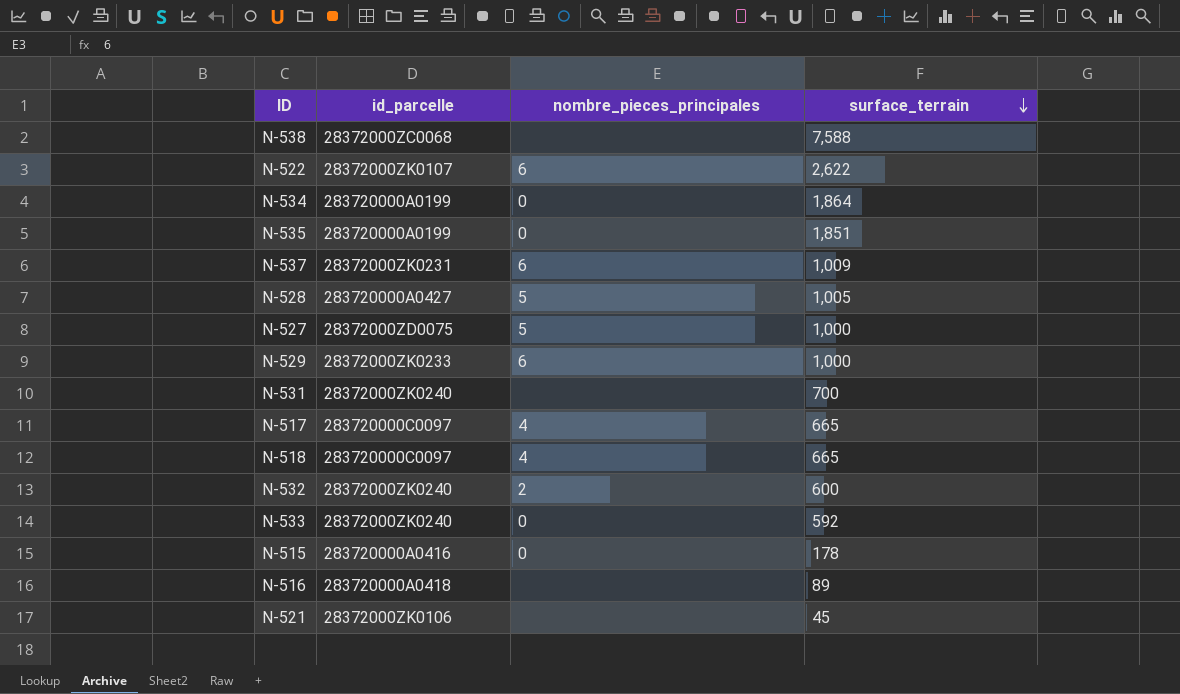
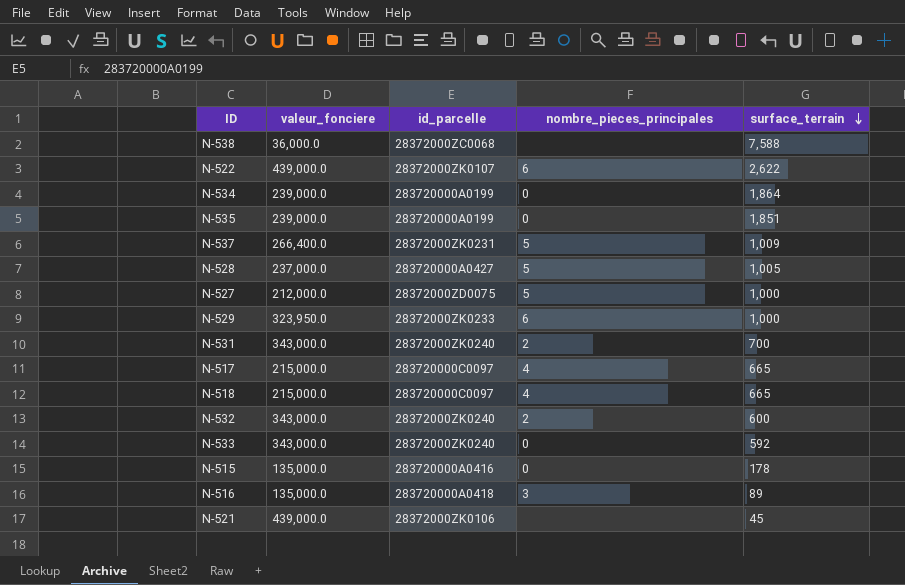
column valeur_fonciere | position: none -> 2
N-537 | nombre_pieces_principales: 6 -> 5
N-531 | nombre_pieces_principales: none -> 2
N-516 | nombre_pieces_principales: none -> 3

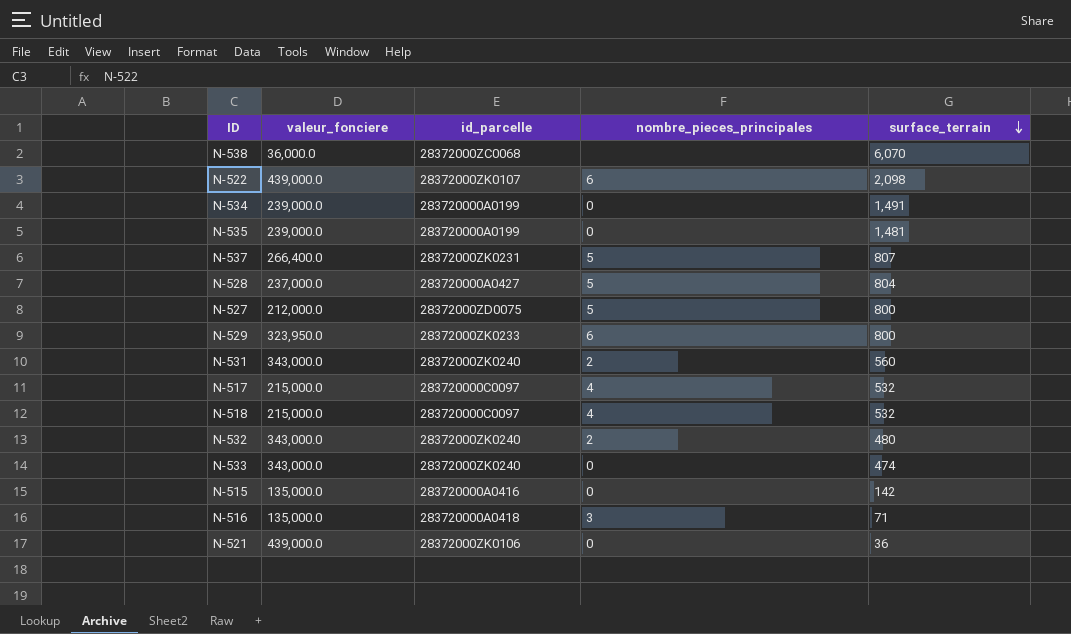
N-538 | surface_terrain: 7,588 -> 6,070
N-522 | surface_terrain: 2,622 -> 2,098
N-534 | surface_terrain: 1,864 -> 1,491
N-535 | surface_terrain: 1,851 -> 1,481
N-537 | surface_terrain: 1,009 -> 807
N-528 | surface_terrain: 1,005 -> 804
N-527 | surface_terrain: 1,000 -> 800
N-529 | surface_terrain: 1,000 -> 800
N-531 | surface_terrain: 700 -> 560
N-517 | surface_terrain: 665 -> 532
N-518 | surface_terrain: 665 -> 532
N-532 | surface_terrain: 600 -> 480
N-533 | surface_terrain: 592 -> 474
N-515 | surface_terrain: 178 -> 142
N-516 | surface_terrain: 89 -> 71
N-521 | nombre_pieces_principales: none -> 0
N-521 | surface_terrain: 45 -> 36

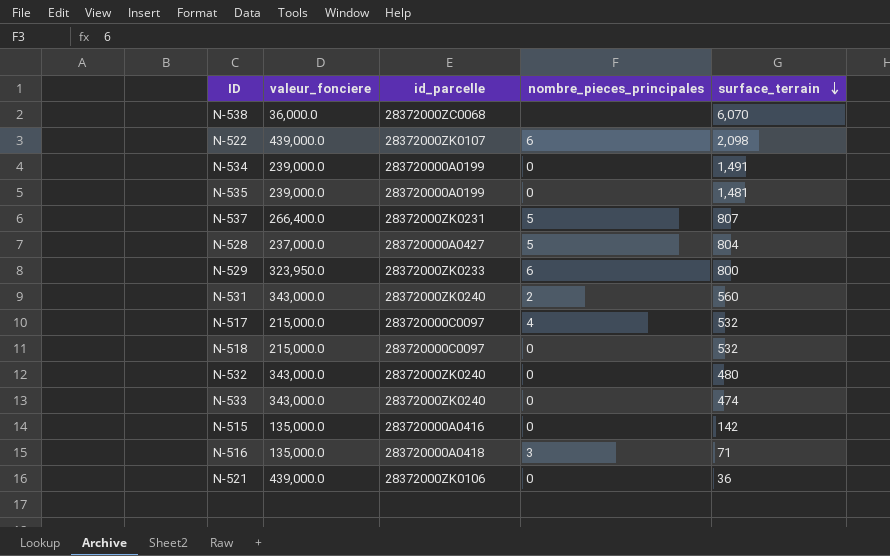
row N-527: 212,000.0 | 28372000ZD0075 | 5 | 800 -> none
N-518 | nombre_pieces_principales: 4 -> 0
N-532 | nombre_pieces_principales: 2 -> 0

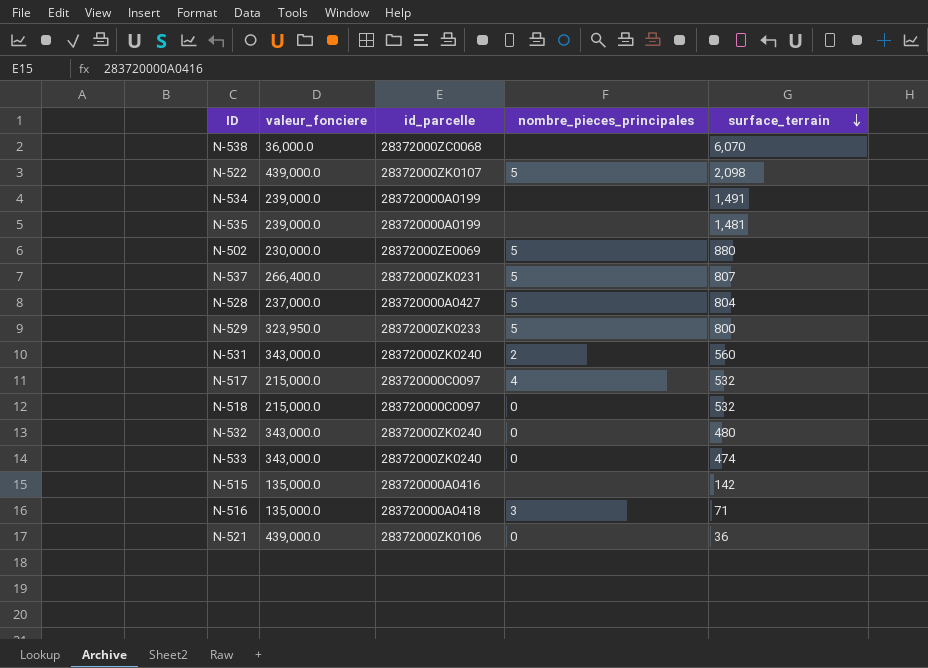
N-522 | nombre_pieces_principales: 6 -> 5
N-534 | nombre_pieces_principales: 0 -> none
N-535 | nombre_pieces_principales: 0 -> none
row N-502: none -> 230,000.0 | 28372000ZE0069 | 5 | 880
N-529 | nombre_pieces_principales: 6 -> 5
N-515 | nombre_pieces_principales: 0 -> none

